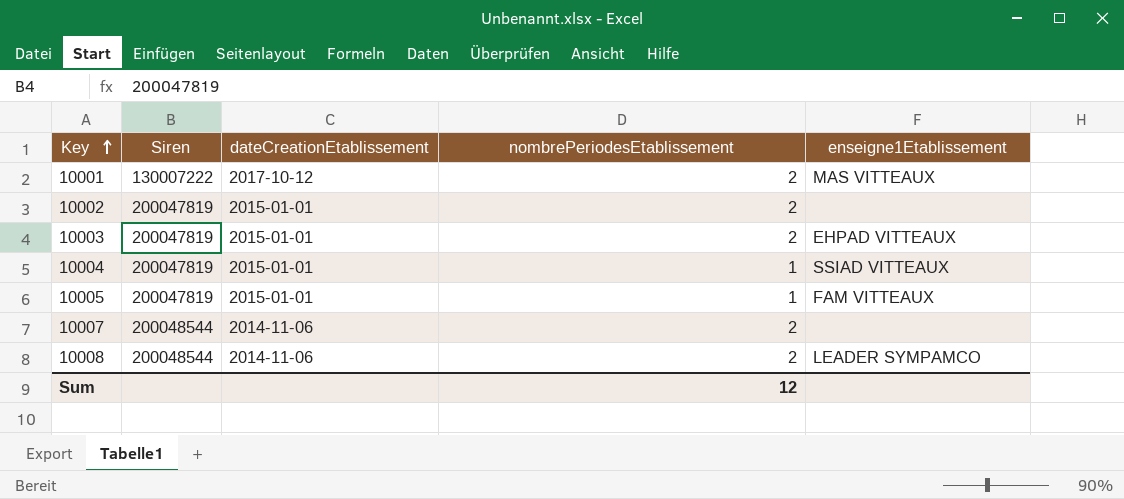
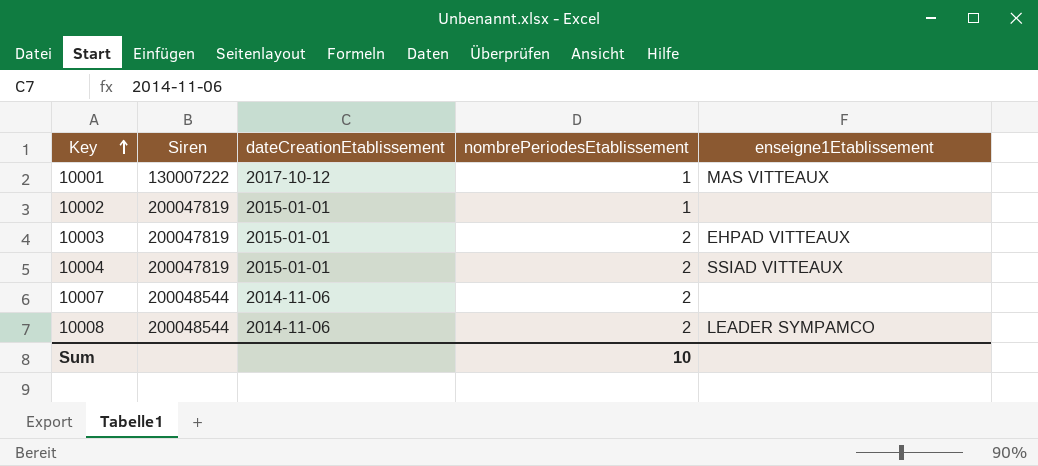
row 10005: 200047819 | 2015-01-01 | 1 | FAM VITTEAUX -> none
10001 | nombrePeriodesEtablissement: 2 -> 1
10002 | nombrePeriodesEtablissement: 2 -> 1
10004 | nombrePeriodesEtablissement: 1 -> 2
Sum | nombrePeriodesEtablissement: 12 -> 10

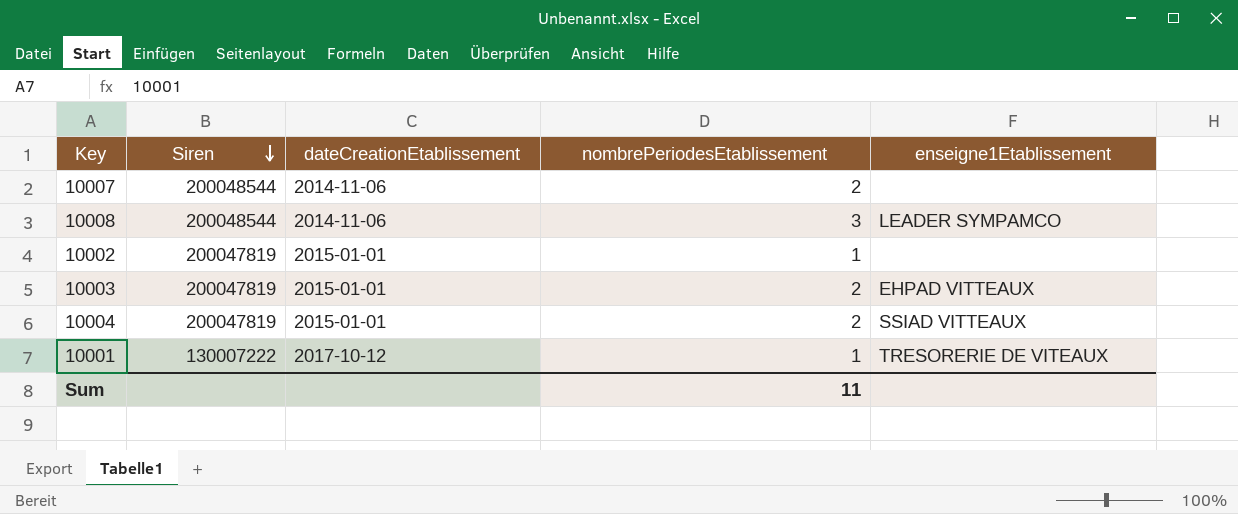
row order: Key ascending -> Siren descending
10008 | nombrePeriodesEtablissement: 2 -> 3
10001 | enseigne1Etablissement: MAS VITTEAUX -> TRESORERIE DE VITEAUX
Sum | nombrePeriodesEtablissement: 10 -> 11

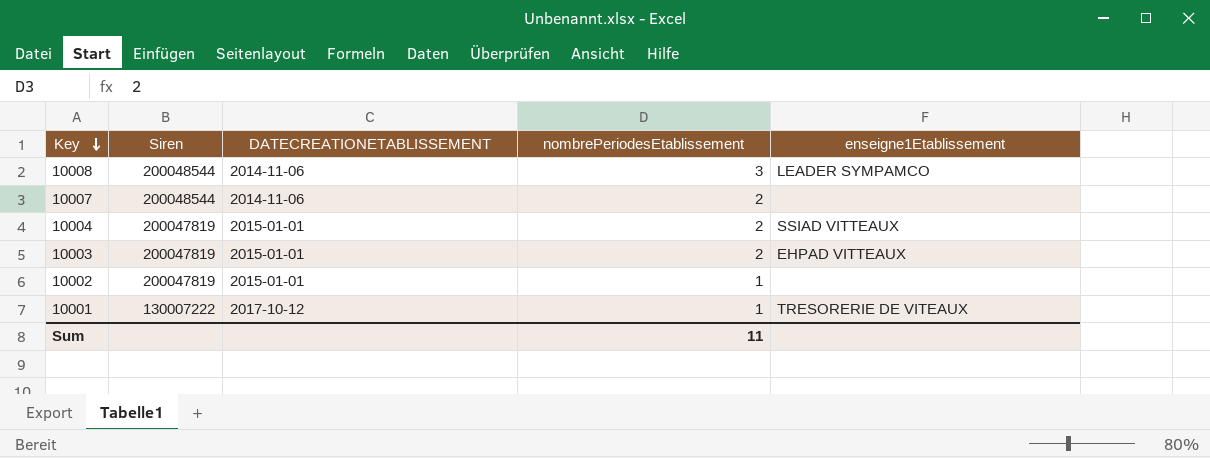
row order: Siren descending -> Key descending
column name: dateCreationEtablissement -> DATECREATIONETABLISSEMENT

